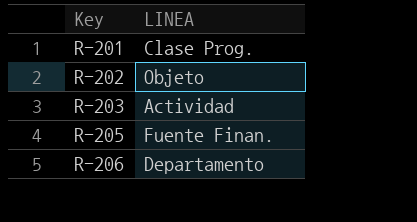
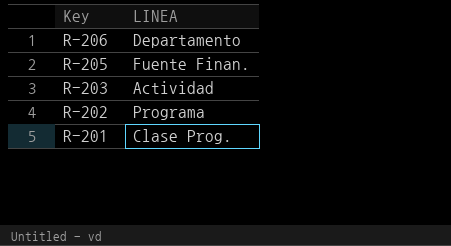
row order: Key ascending -> Key descending
R-202 | LINEA: Objeto -> Programa

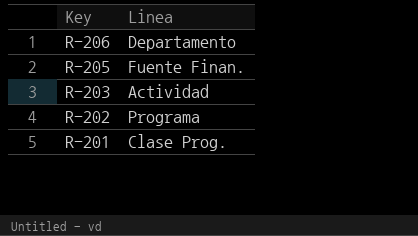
column name: LINEA -> Linea

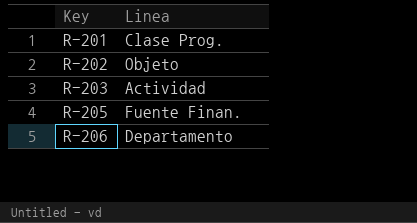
row order: Key descending -> Key ascending
R-202 | Linea: Programa -> Objeto

